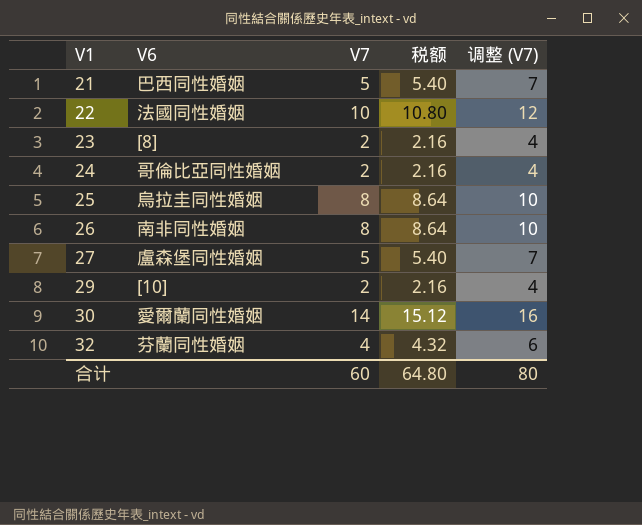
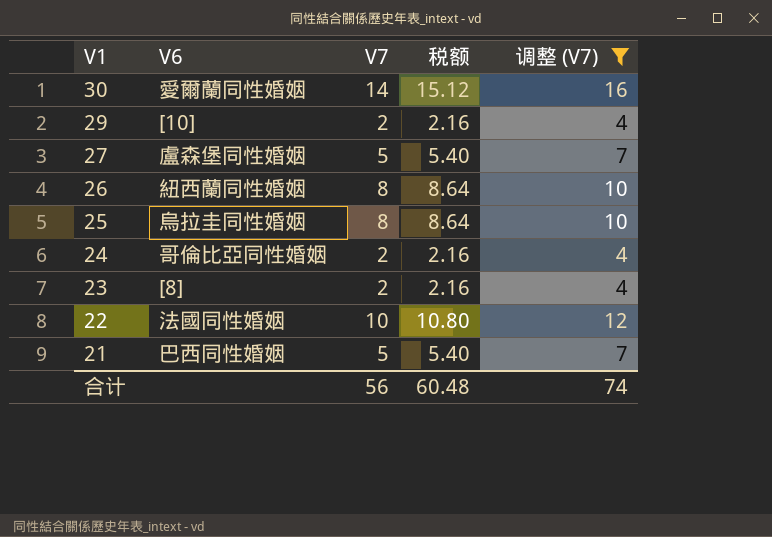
filter: none -> 调整 (V7) != 6
row order: V1 ascending -> V1 descending
26 | V6: 南非同性婚姻 -> 紐西蘭同性婚姻
合计 | V7: 60 -> 56
合计 | 税额: 64.80 -> 60.48
合计 | 调整 (V7): 80 -> 74

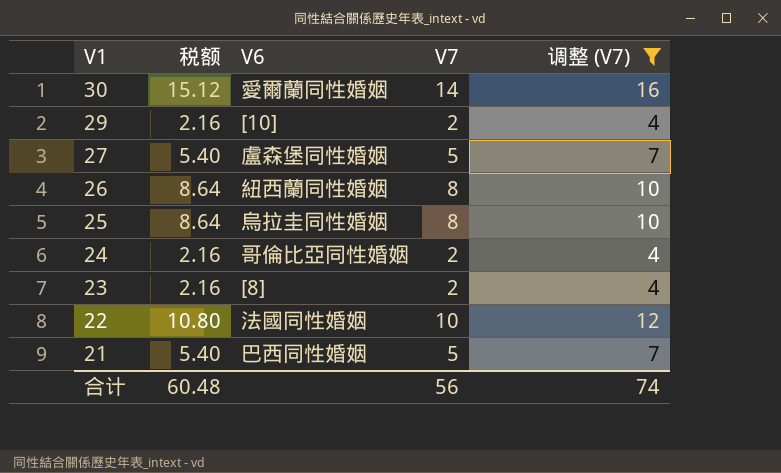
column 税额 | position: 4 -> 2

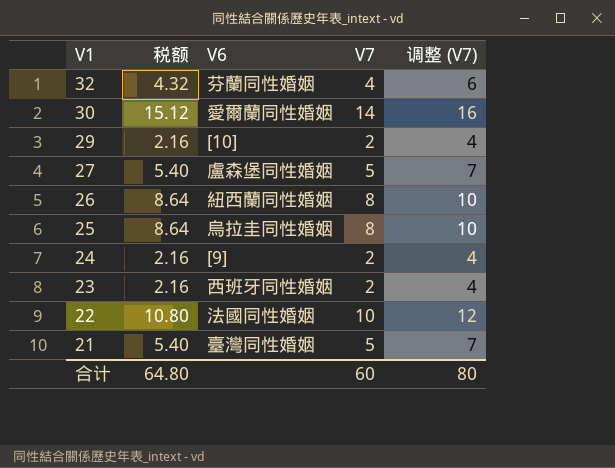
filter: 调整 (V7) != 6 -> none
24 | V6: 哥倫比亞同性婚姻 -> [9]
23 | V6: [8] -> 西班牙同性婚姻
21 | V6: 巴西同性婚姻 -> 臺灣同性婚姻
合计 | 税额: 60.48 -> 64.80
合计 | V7: 56 -> 60
合计 | 调整 (V7): 74 -> 80

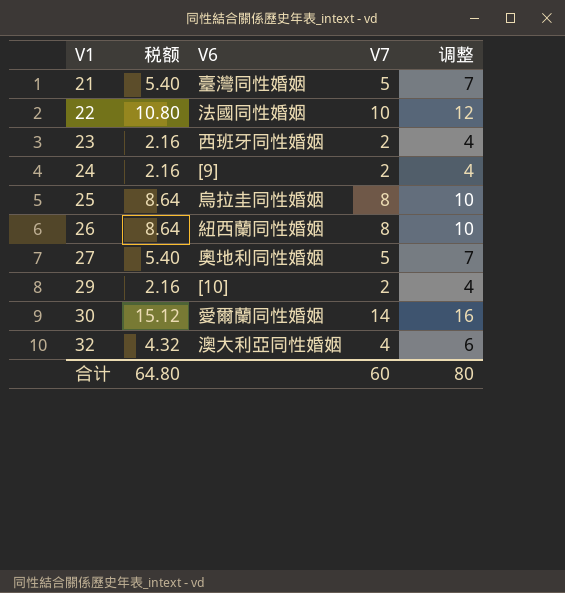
row order: V1 descending -> V1 ascending
column name: 调整 (V7) -> 调整
27 | V6: 盧森堡同性婚姻 -> 奧地利同性婚姻
32 | V6: 芬蘭同性婚姻 -> 澳大利亞同性婚姻

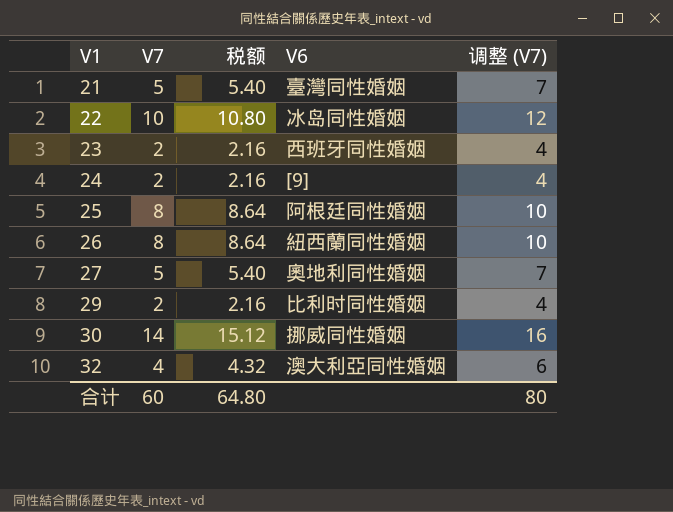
column V7 | position: 4 -> 2
column name: 调整 -> 调整 (V7)
22 | V6: 法國同性婚姻 -> 冰岛同性婚姻
25 | V6: 烏拉圭同性婚姻 -> 阿根廷同性婚姻
29 | V6: [10] -> 比利时同性婚姻
30 | V6: 愛爾蘭同性婚姻 -> 挪威同性婚姻

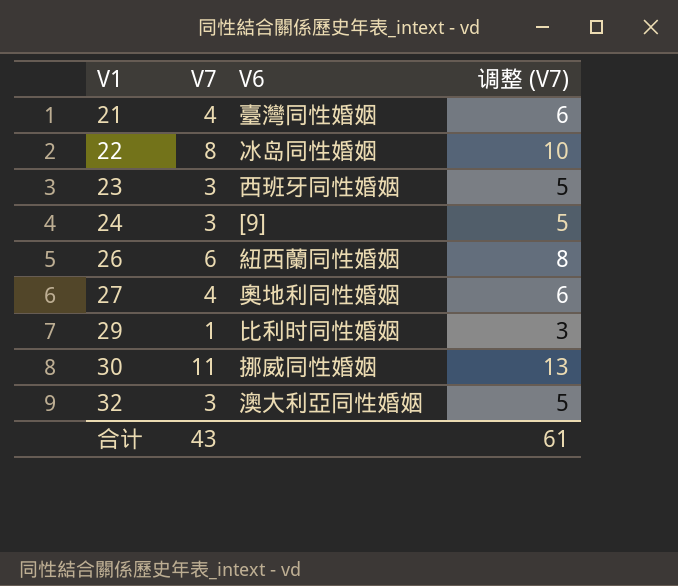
column 税额 | formula: [V7] * 1.08 -> none
row 25: 8 | 8.64 | 阿根廷同性婚姻 | 10 -> none
21 | V7: 5 -> 4
21 | 调整 (V7): 7 -> 6
22 | V7: 10 -> 8
22 | 调整 (V7): 12 -> 10
23 | V7: 2 -> 3
23 | 调整 (V7): 4 -> 5
24 | V7: 2 -> 3
24 | 调整 (V7): 4 -> 5
26 | V7: 8 -> 6
26 | 调整 (V7): 10 -> 8
27 | V7: 5 -> 4
27 | 调整 (V7): 7 -> 6
29 | V7: 2 -> 1
29 | 调整 (V7): 4 -> 3
30 | V7: 14 -> 11
30 | 调整 (V7): 16 -> 13
32 | V7: 4 -> 3
32 | 调整 (V7): 6 -> 5
合计 | V7: 60 -> 43
合计 | 调整 (V7): 80 -> 61

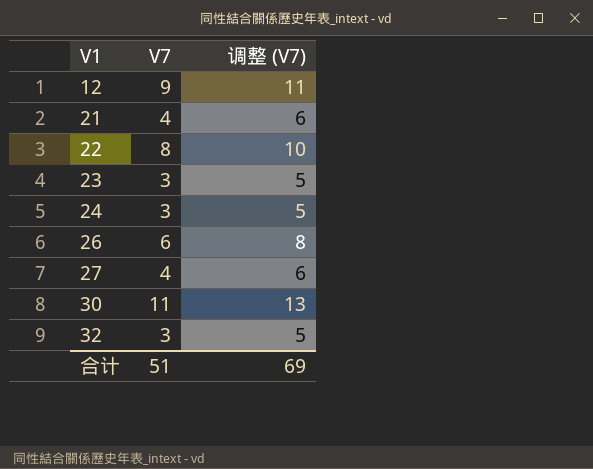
column V6 | position: 3 -> none
row 29: 1 | 比利时同性婚姻 | 3 -> none
row 12: none -> 9 | 11
合计 | V7: 43 -> 51
合计 | 调整 (V7): 61 -> 69

